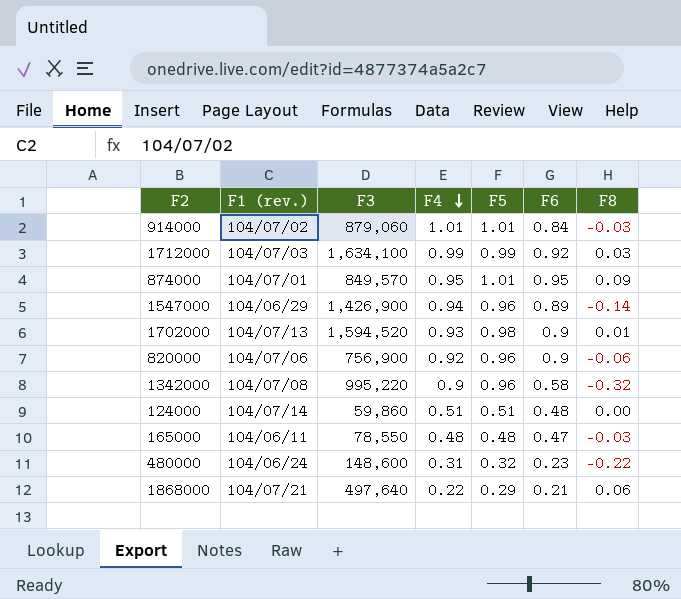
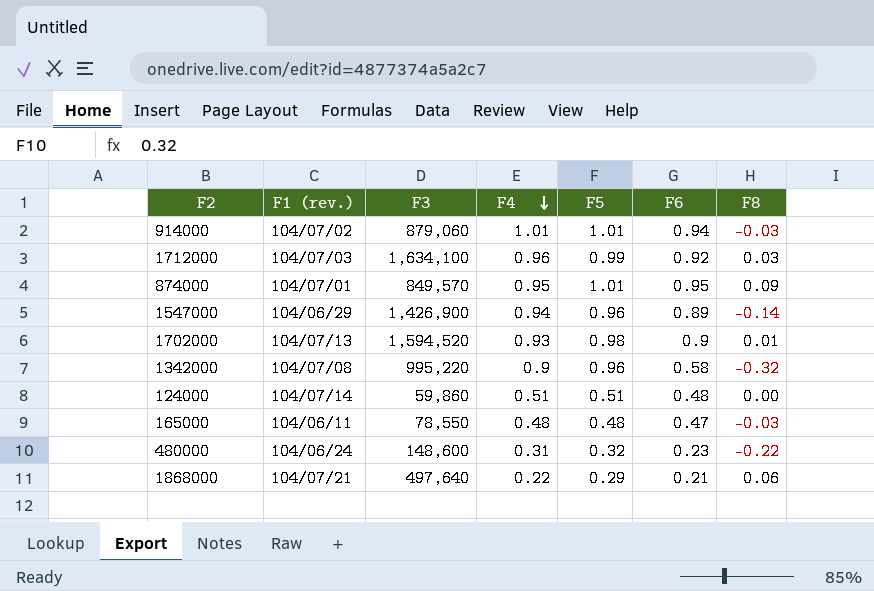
row 820000: 104/07/06 | 756,900 | 0.92 | 0.96 | 0.9 | -0.06 -> none
914000 | F6: 0.84 -> 0.94
1712000 | F4: 0.99 -> 0.96

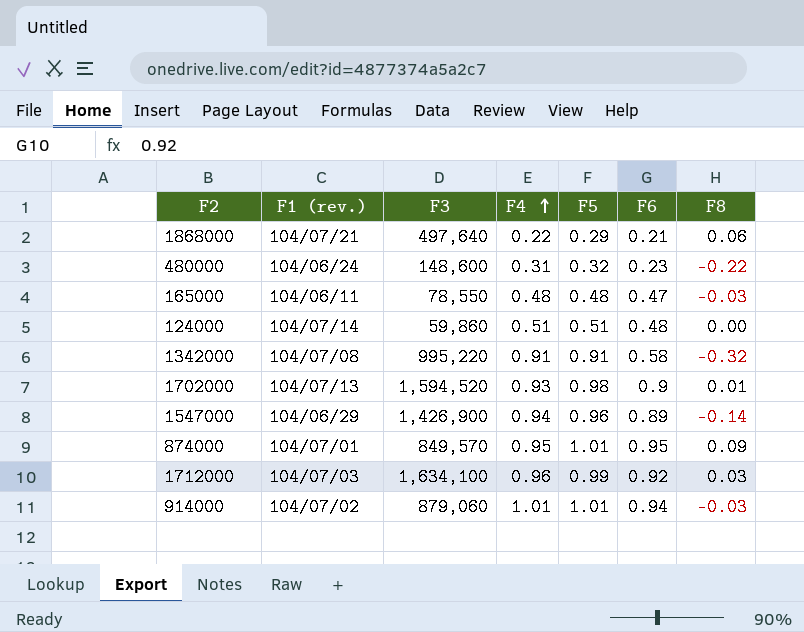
row order: F4 descending -> F4 ascending
1342000 | F4: 0.9 -> 0.91
1342000 | F5: 0.96 -> 0.91

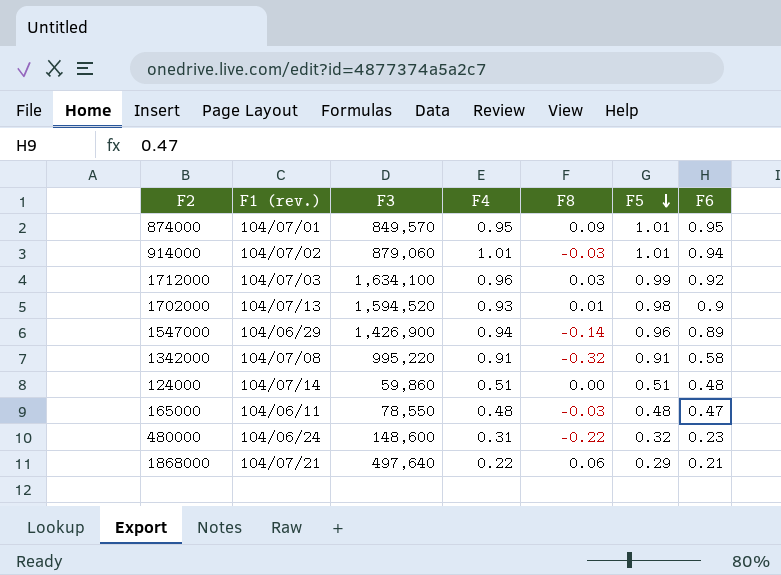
row order: F4 ascending -> F5 descending
column F8 | position: 7 -> 5

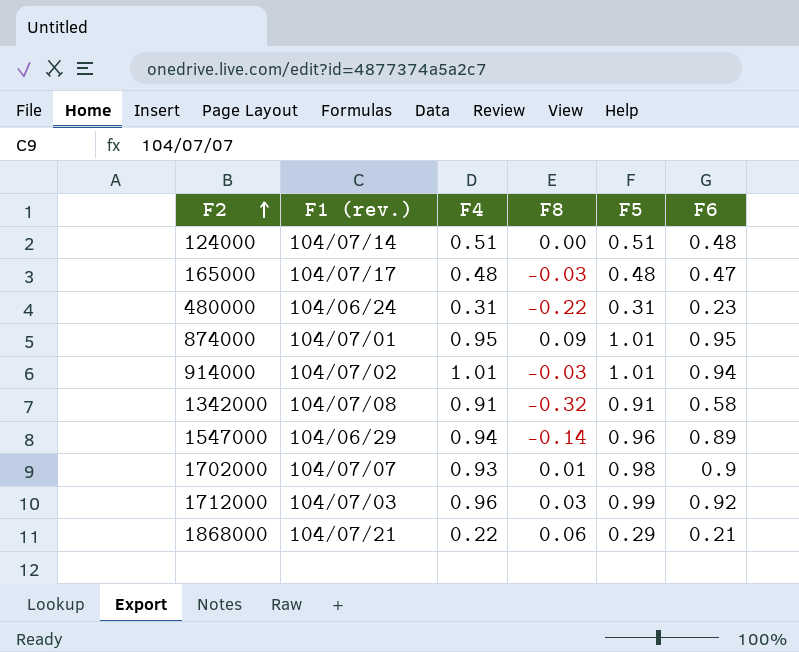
row order: F5 descending -> F2 ascending
column F3 | position: 3 -> none
165000 | F1 (rev.): 104/06/11 -> 104/07/17
480000 | F5: 0.32 -> 0.31
1702000 | F1 (rev.): 104/07/13 -> 104/07/07

